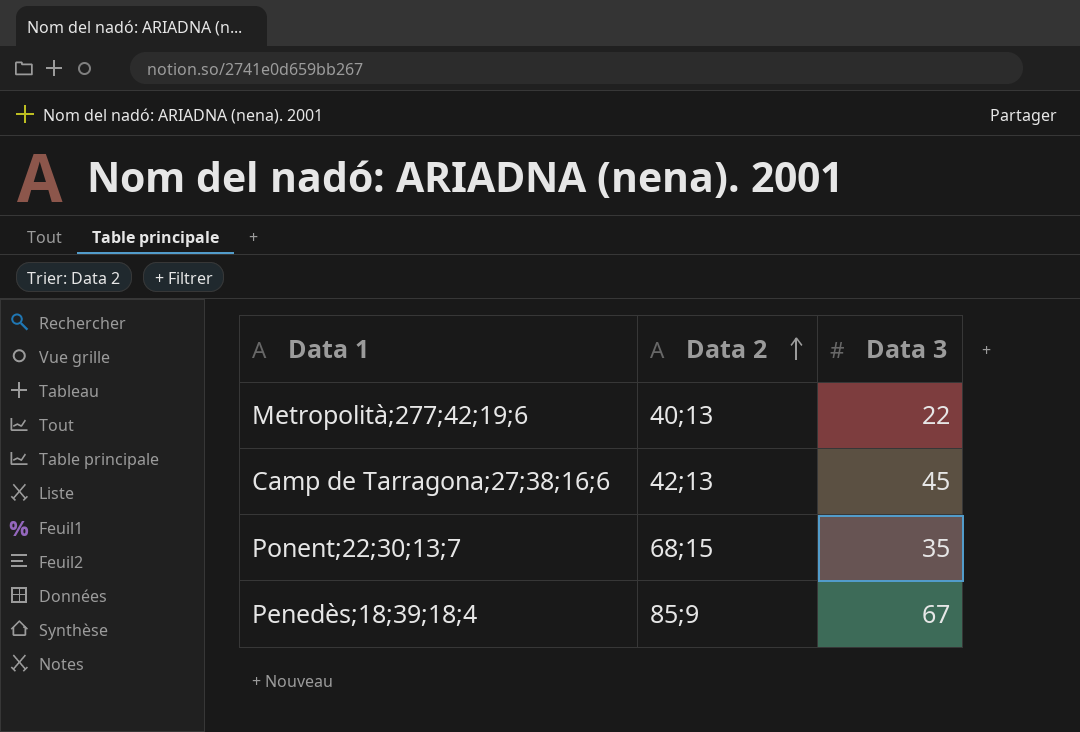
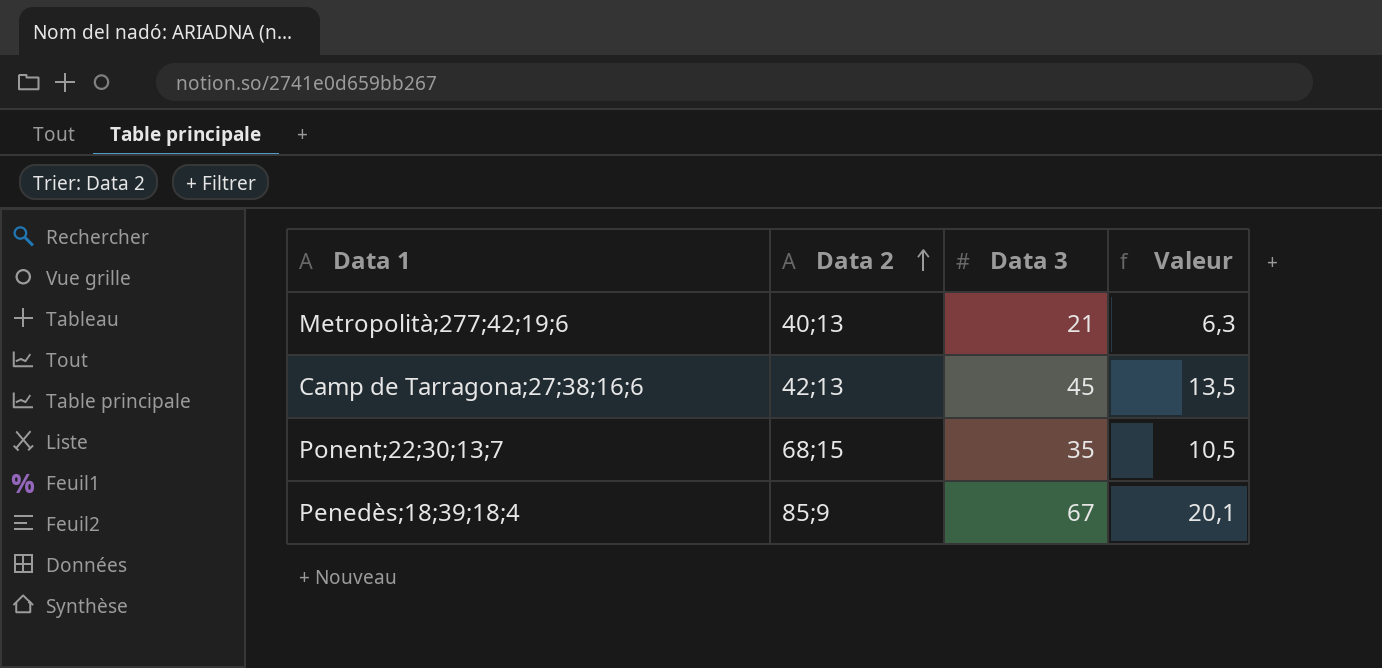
column Valeur | formula: none -> [Data 3] * 0,3
Metropolità;277;42;19;6 | Data 3: 22 -> 21

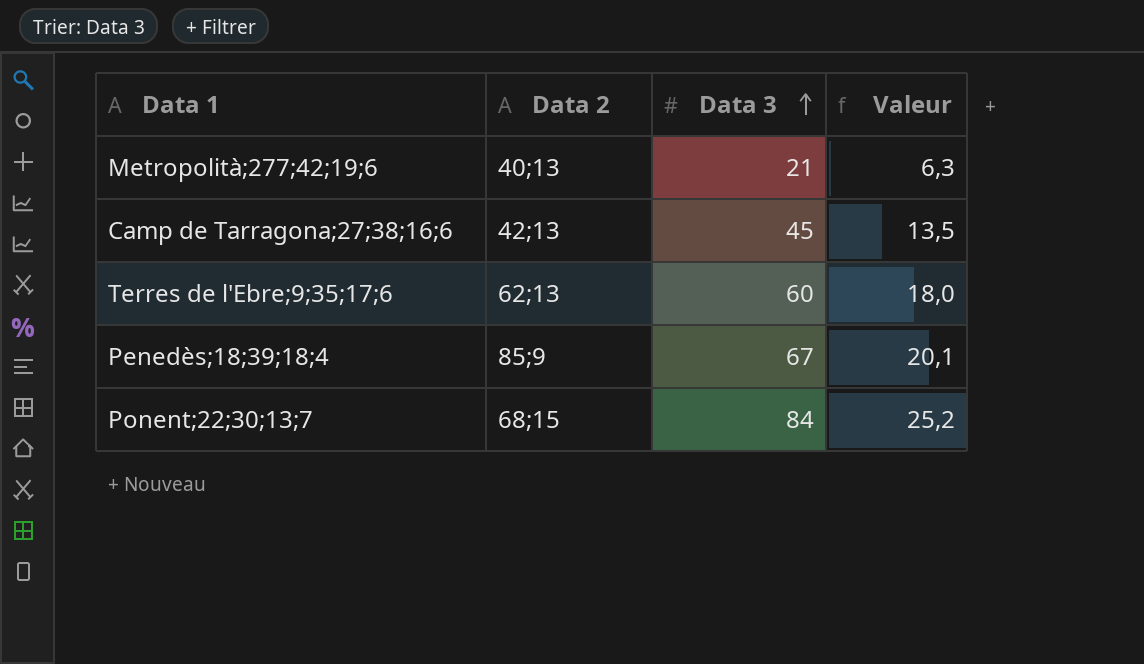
row order: Data 2 ascending -> Data 3 ascending
row Terres de l'Ebre;9;35;17;6: none -> 62;13 | 60 | 18,0
Ponent;22;30;13;7 | Data 3: 35 -> 84
Ponent;22;30;13;7 | Valeur: 10,5 -> 25,2

